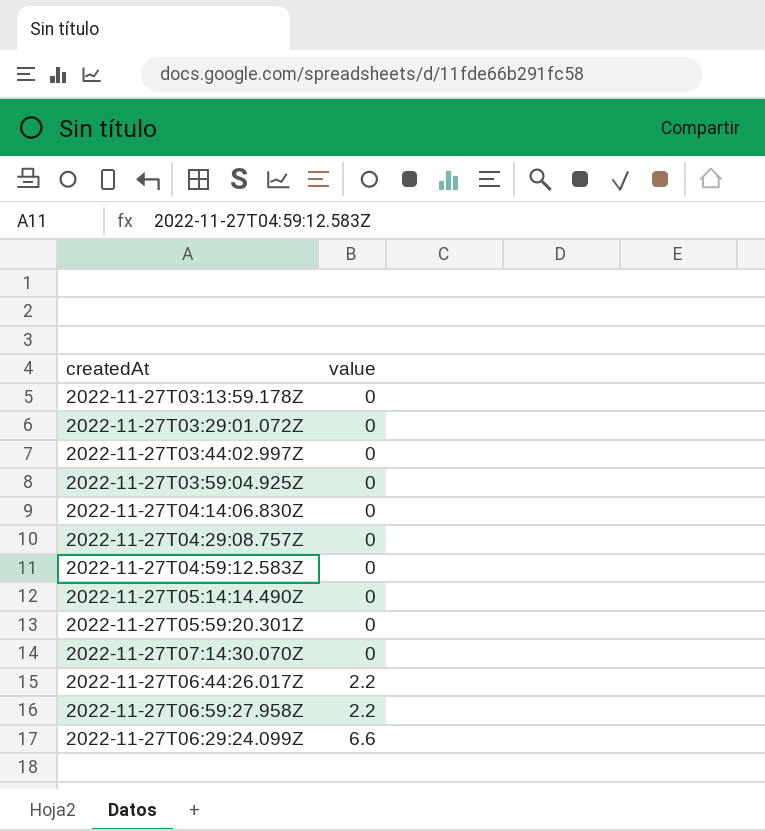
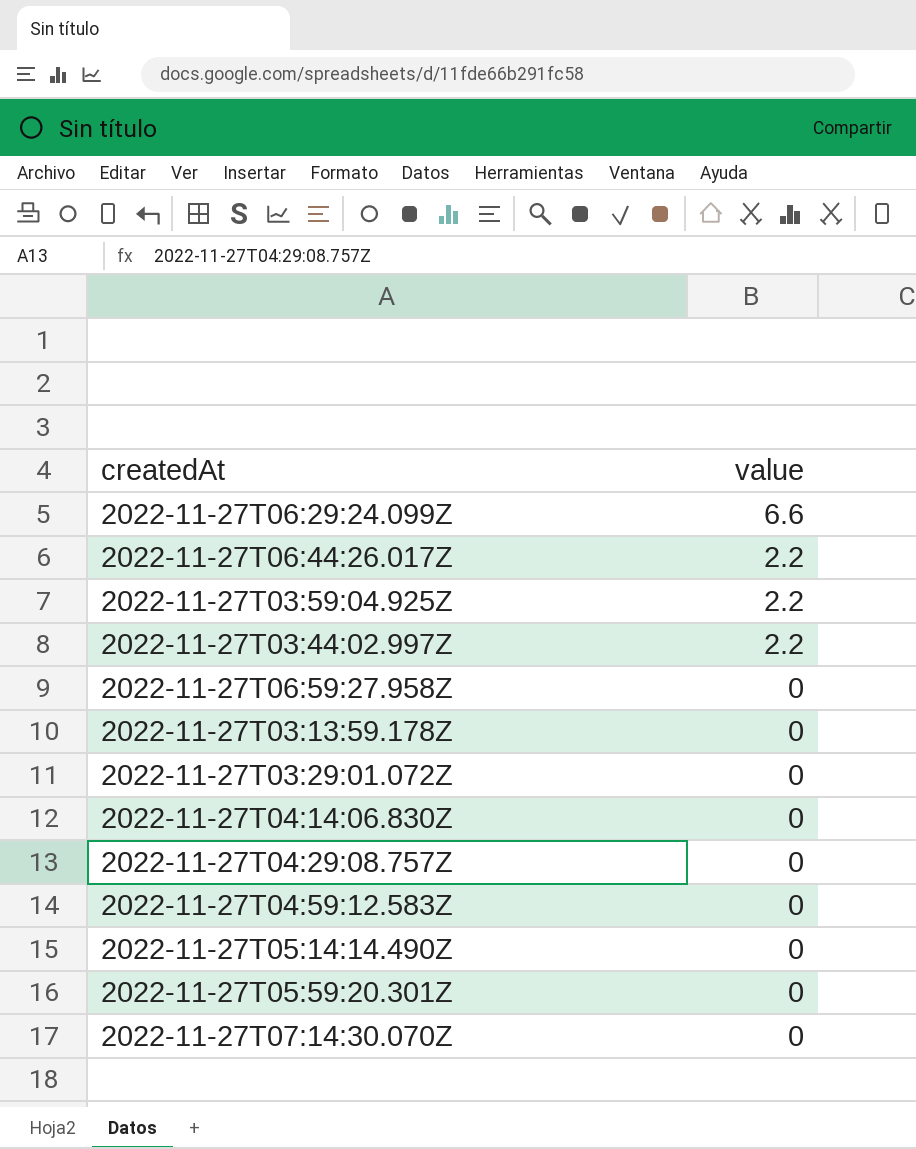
row order: value ascending -> value descending
2022-11-27T03:59:04.925Z | value: 0 -> 2.2
2022-11-27T03:44:02.997Z | value: 0 -> 2.2
2022-11-27T06:59:27.958Z | value: 2.2 -> 0

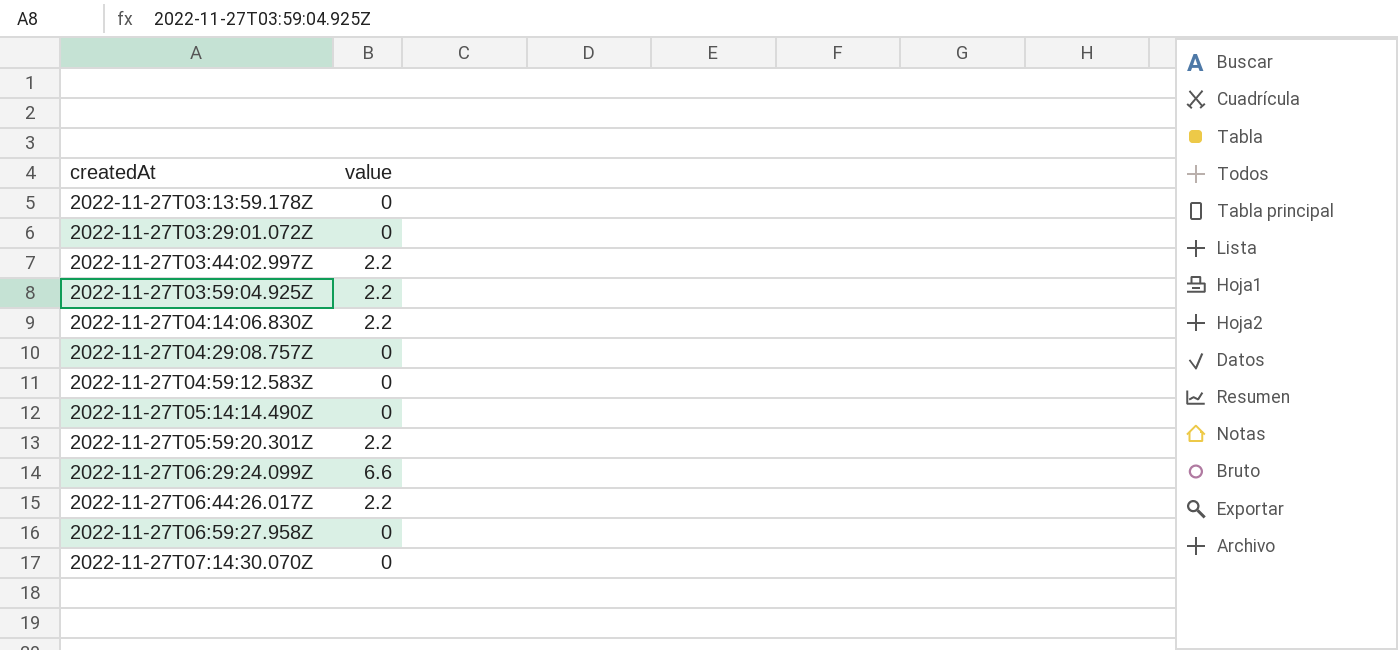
row order: value descending -> createdAt ascending
2022-11-27T04:14:06.830Z | value: 0 -> 2.2
2022-11-27T05:59:20.301Z | value: 0 -> 2.2

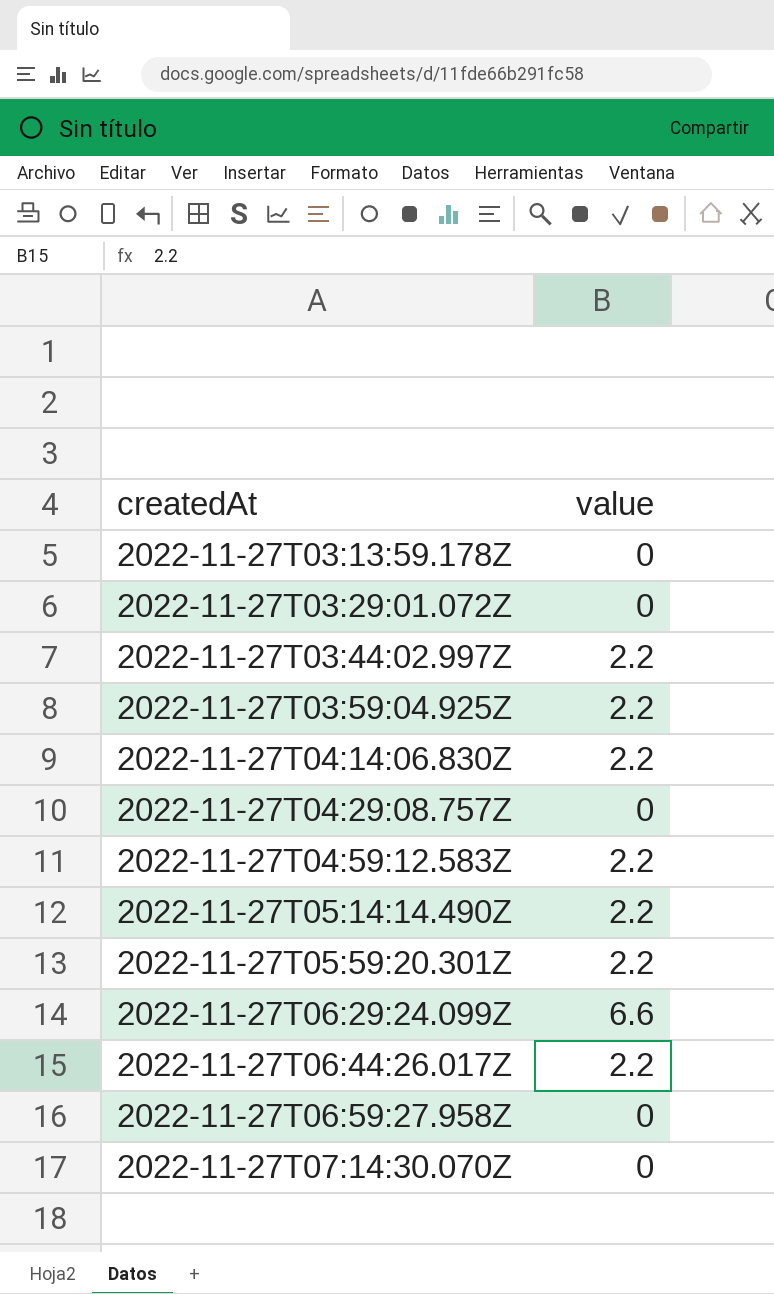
2022-11-27T04:59:12.583Z | value: 0 -> 2.2
2022-11-27T05:14:14.490Z | value: 0 -> 2.2

